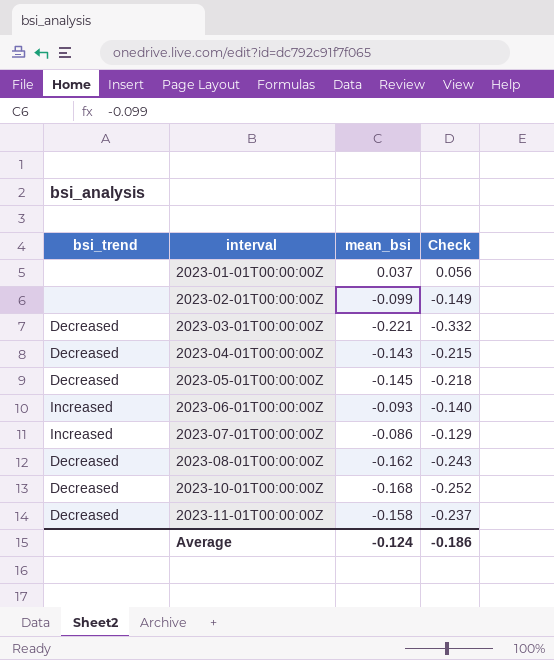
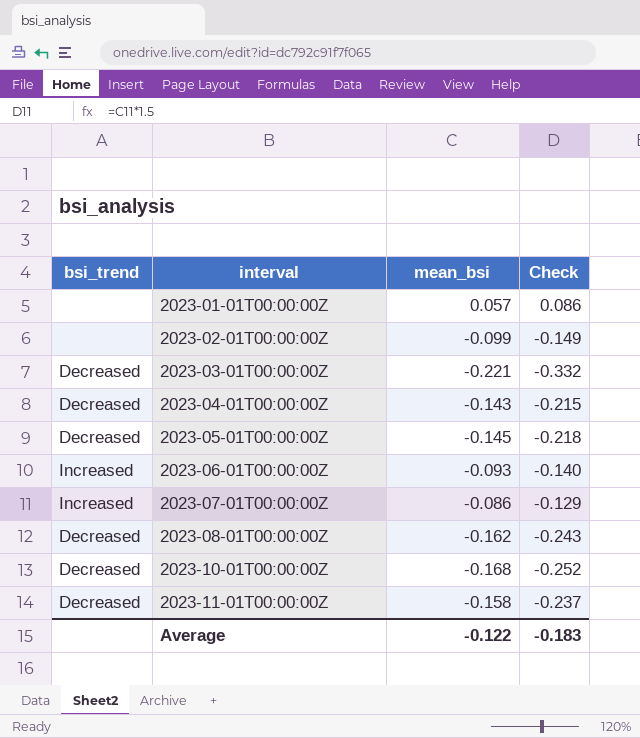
2023-01-01T00:00:00Z | mean_bsi: 0.037 -> 0.057
2023-01-01T00:00:00Z | Check: 0.056 -> 0.086
Average | mean_bsi: -0.124 -> -0.122
Average | Check: -0.186 -> -0.183

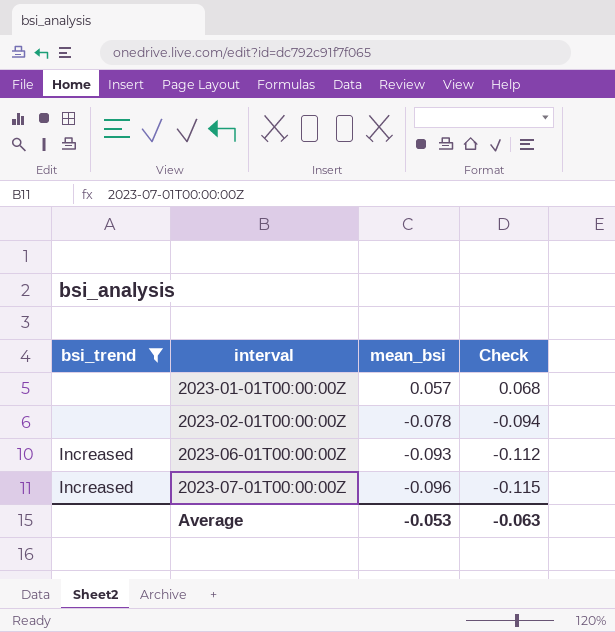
filter: none -> bsi_trend != Decreased
column Check | formula: [mean_bsi] * 1.5 -> [mean_bsi] * 1.2
2023-02-01T00:00:00Z | mean_bsi: -0.099 -> -0.078
2023-07-01T00:00:00Z | mean_bsi: -0.086 -> -0.096
Average | mean_bsi: -0.122 -> -0.053
Average | Check: -0.183 -> -0.063

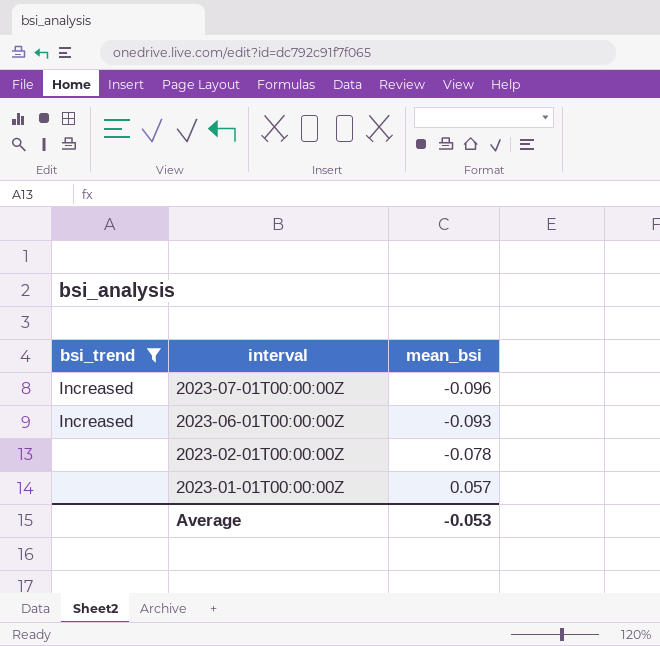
row order: interval ascending -> interval descending
column Check | formula: [mean_bsi] * 1.2 -> none

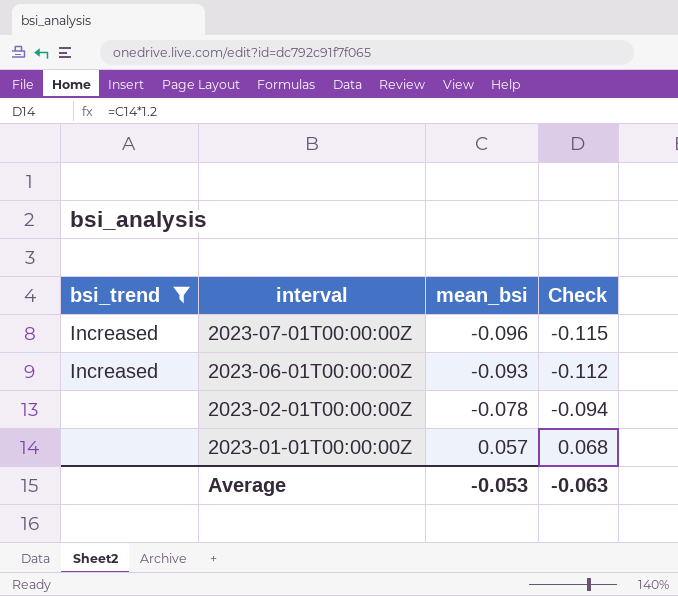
column Check | formula: none -> [mean_bsi] * 1.2

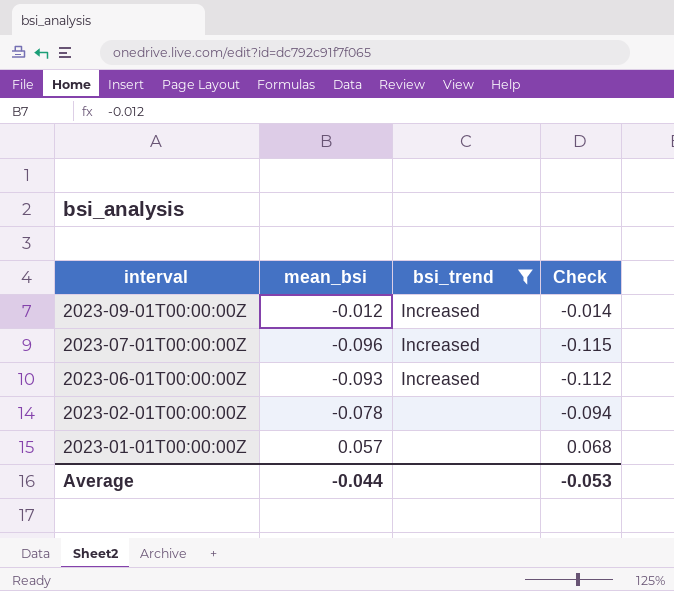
column bsi_trend | position: 1 -> 3
row 2023-09-01T00:00:00Z: none -> -0.012 | Increased | -0.014
Average | mean_bsi: -0.053 -> -0.044
Average | Check: -0.063 -> -0.053

